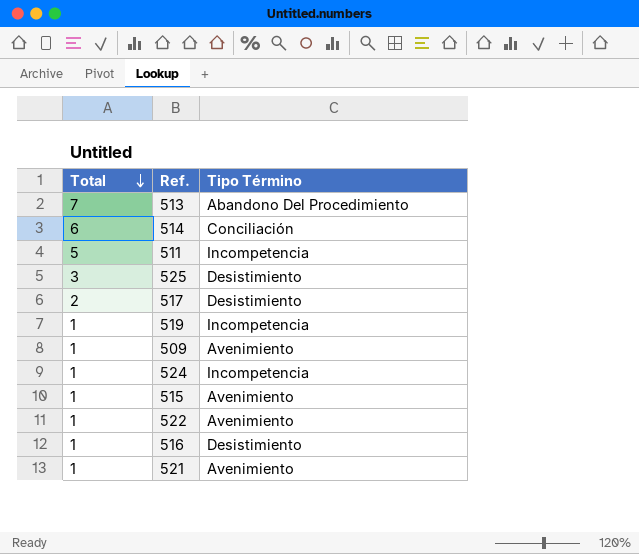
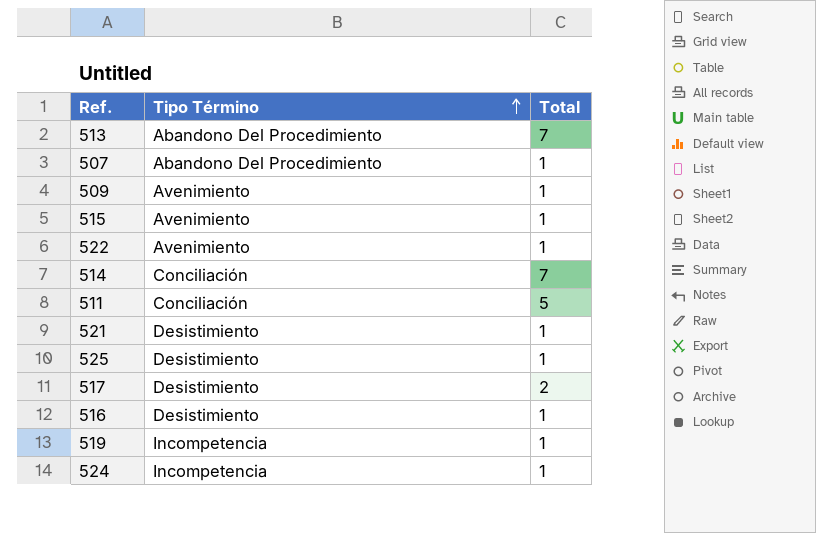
row order: Total descending -> Tipo Término ascending
column Total | position: 1 -> 3
row 507: none -> Abandono Del Procedimiento | 1
514 | Total: 6 -> 7
511 | Tipo Término: Incompetencia -> Conciliación
521 | Tipo Término: Avenimiento -> Desistimiento
525 | Total: 3 -> 1

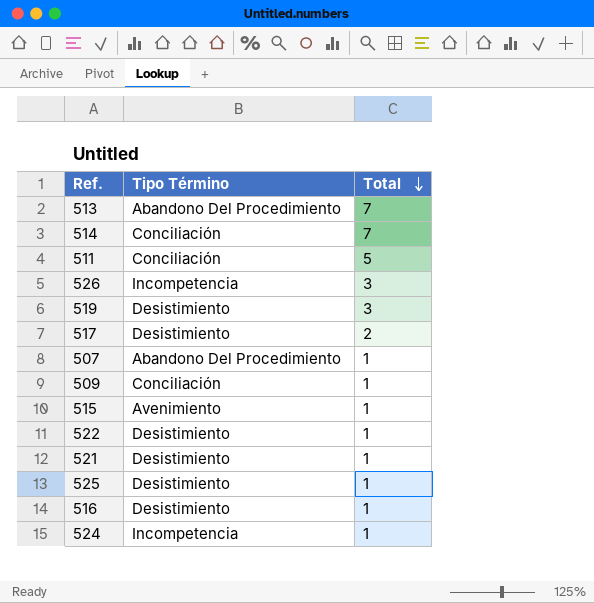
row order: Tipo Término ascending -> Total descending
row 526: none -> Incompetencia | 3
519 | Tipo Término: Incompetencia -> Desistimiento
519 | Total: 1 -> 3
509 | Tipo Término: Avenimiento -> Conciliación
522 | Tipo Término: Avenimiento -> Desistimiento

